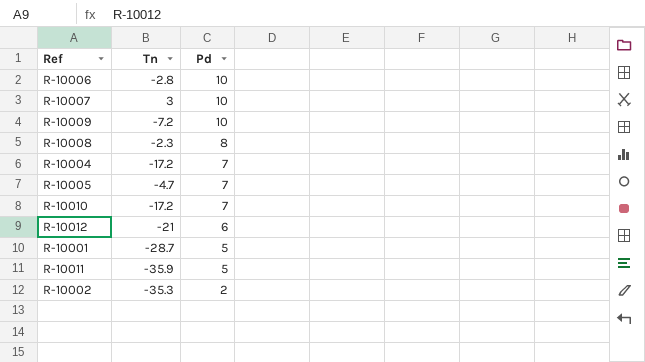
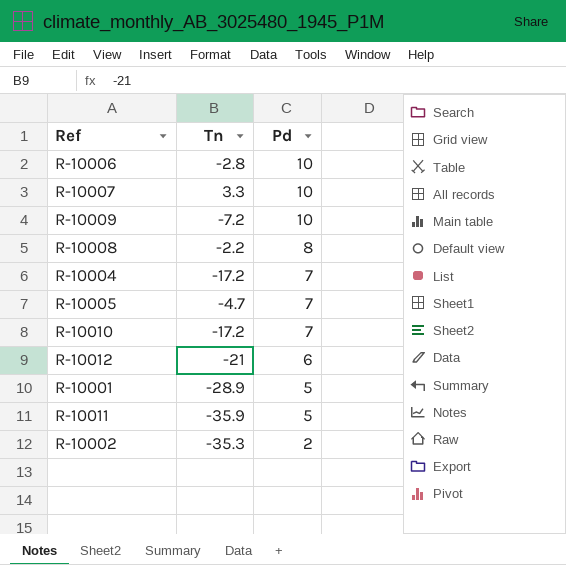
R-10007 | Tn: 3 -> 3.3
R-10008 | Tn: -2.3 -> -2.2
R-10001 | Tn: -28.7 -> -28.9

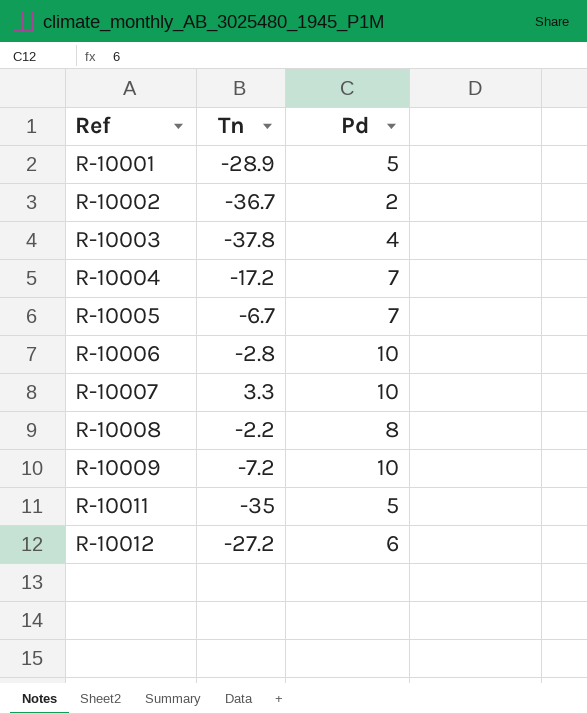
row order: Pd descending -> Ref ascending
row R-10010: -17.2 | 7 -> none
R-10002 | Tn: -35.3 -> -36.7
row R-10003: none -> -37.8 | 4
R-10005 | Tn: -4.7 -> -6.7
R-10011 | Tn: -35.9 -> -35
R-10012 | Tn: -21 -> -27.2

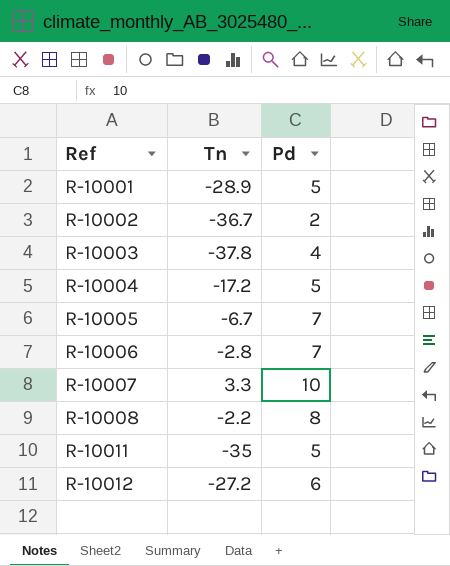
row R-10009: -7.2 | 10 -> none
R-10004 | Pd: 7 -> 5
R-10006 | Pd: 10 -> 7

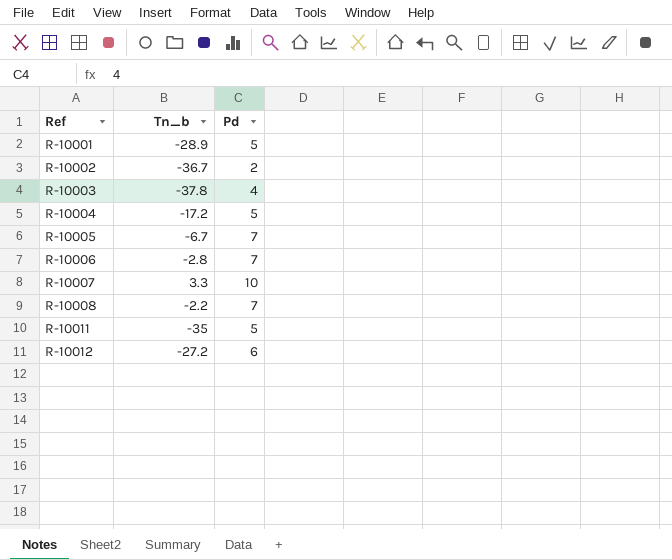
column name: Tn -> Tn_b
R-10008 | Pd: 8 -> 7

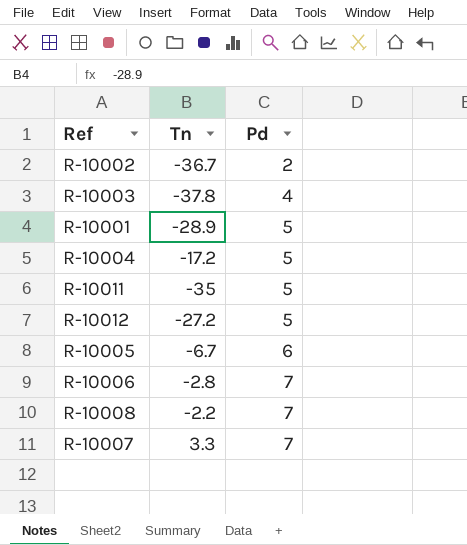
row order: Ref ascending -> Pd ascending
column name: Tn_b -> Tn
R-10012 | Pd: 6 -> 5
R-10005 | Pd: 7 -> 6
R-10007 | Pd: 10 -> 7

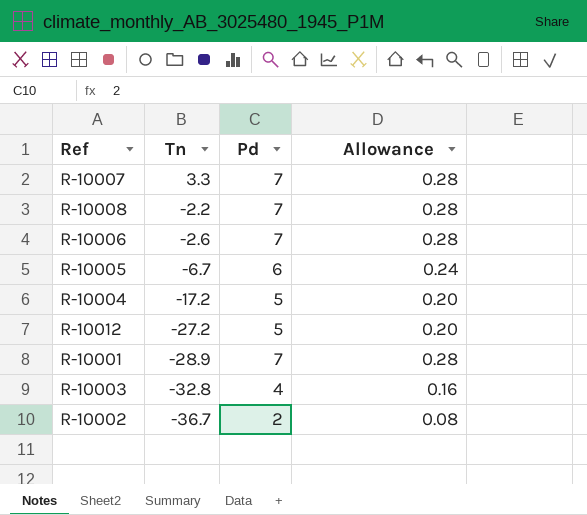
row order: Pd ascending -> Tn descending
column Allowance | formula: none -> [Pd] * 0.04
row R-10011: -35 | 5 -> none
R-10006 | Tn: -2.8 -> -2.6
R-10001 | Pd: 5 -> 7
R-10003 | Tn: -37.8 -> -32.8

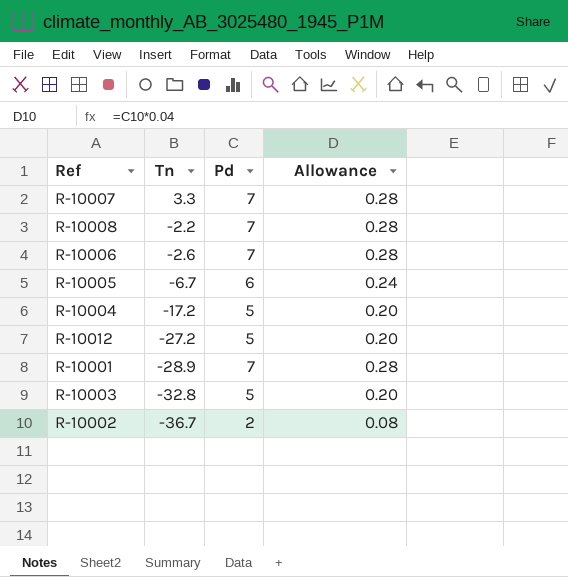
R-10003 | Pd: 4 -> 5
R-10003 | Allowance: 0.16 -> 0.20

